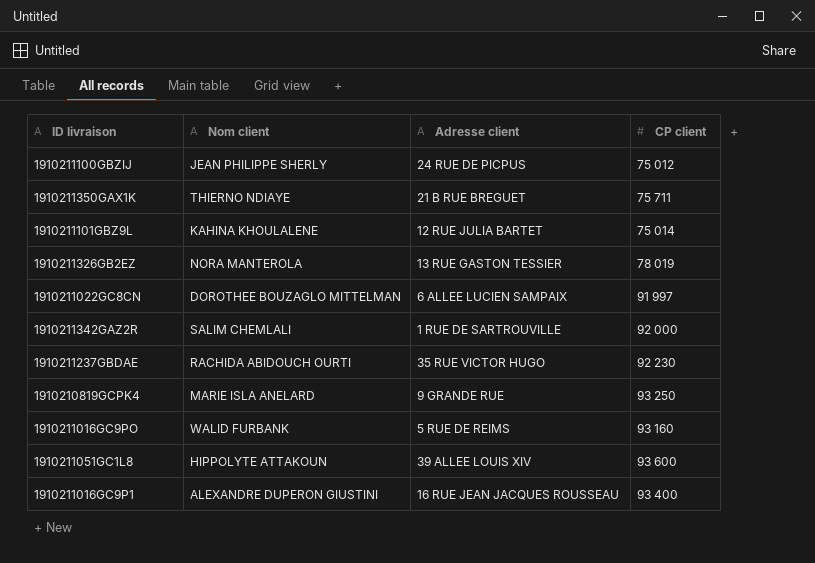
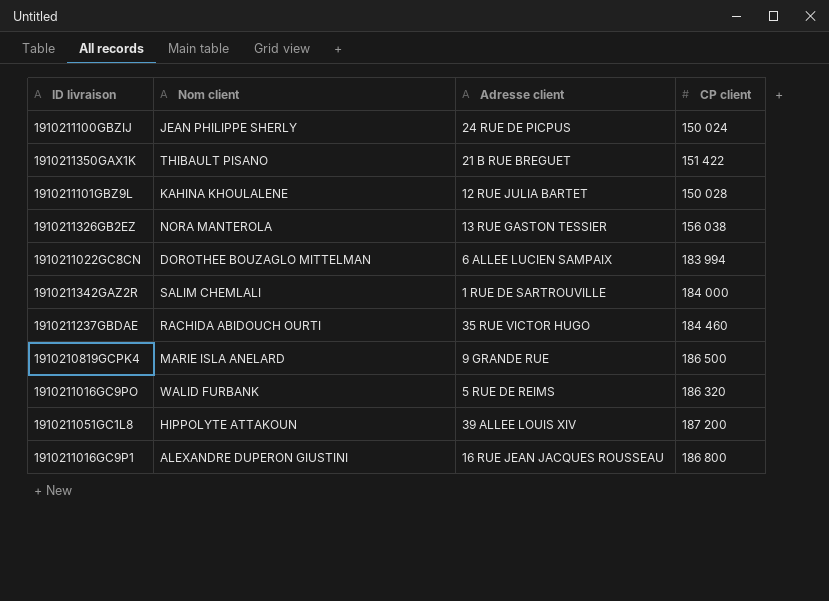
1910211100GBZIJ | CP client: 75 012 -> 150 024
1910211350GAX1K | Nom client: THIERNO NDIAYE -> THIBAULT PISANO
1910211350GAX1K | CP client: 75 711 -> 151 422
1910211101GBZ9L | CP client: 75 014 -> 150 028
1910211326GB2EZ | CP client: 78 019 -> 156 038
1910211022GC8CN | CP client: 91 997 -> 183 994
1910211342GAZ2R | CP client: 92 000 -> 184 000
1910211237GBDAE | CP client: 92 230 -> 184 460
1910210819GCPK4 | CP client: 93 250 -> 186 500
1910211016GC9PO | CP client: 93 160 -> 186 320
1910211051GC1L8 | CP client: 93 600 -> 187 200
1910211016GC9P1 | CP client: 93 400 -> 186 800

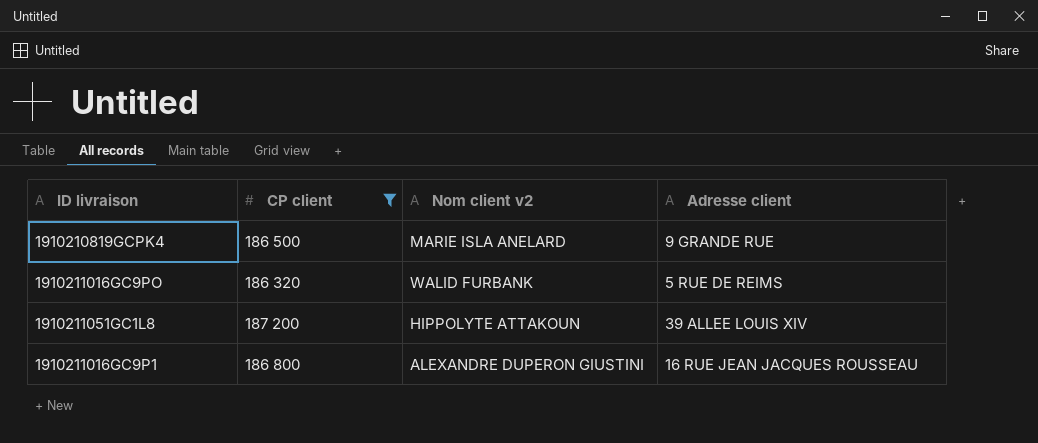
filter: none -> CP client >= 186 320
column CP client | position: 4 -> 2
column name: Nom client -> Nom client v2

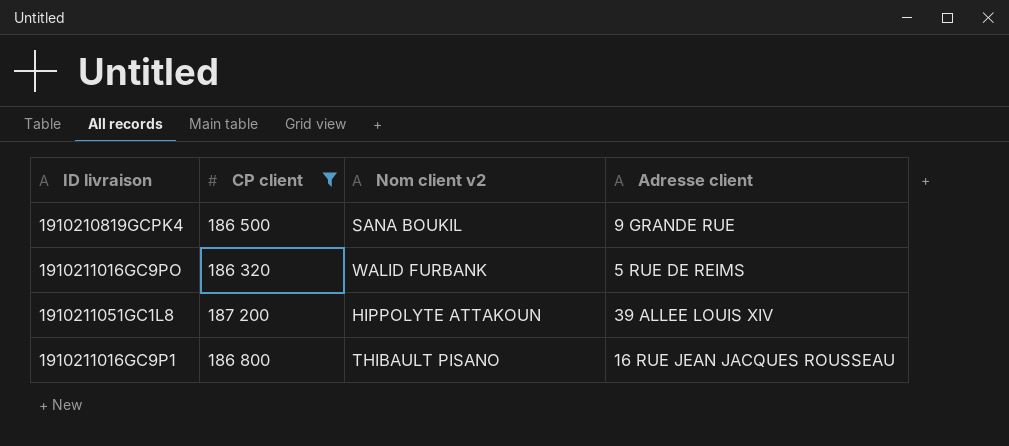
1910210819GCPK4 | Nom client v2: MARIE ISLA ANELARD -> SANA BOUKIL
1910211016GC9P1 | Nom client v2: ALEXANDRE DUPERON GIUSTINI -> THIBAULT PISANO

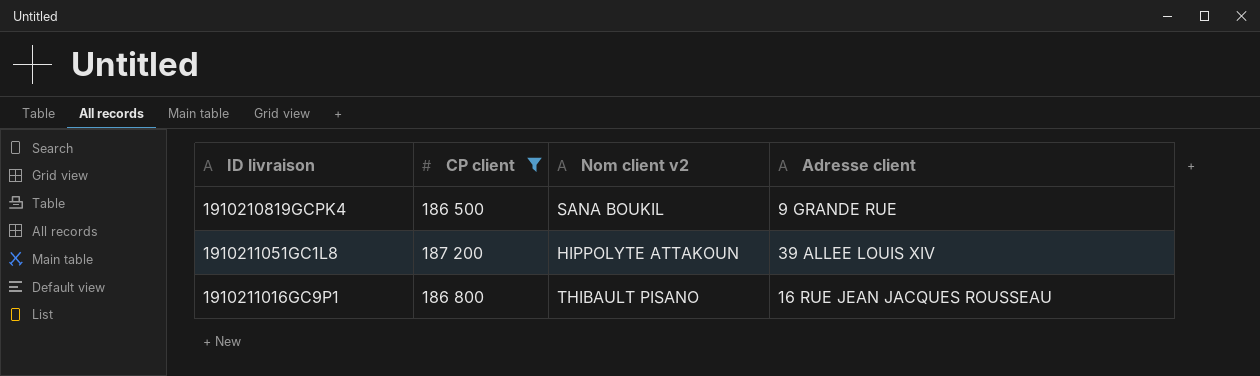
row 1910211016GC9PO: 186 320 | WALID FURBANK | 5 RUE DE REIMS -> none

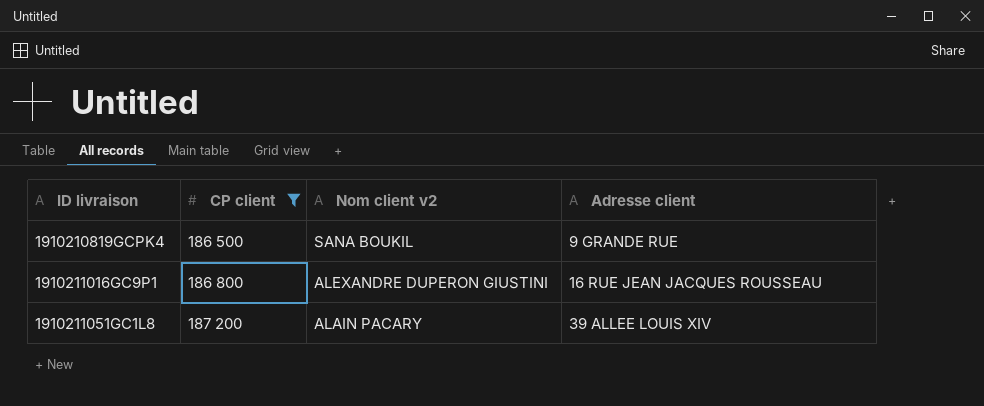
row order: none -> ID livraison ascending
1910211016GC9P1 | Nom client v2: THIBAULT PISANO -> ALEXANDRE DUPERON GIUSTINI
1910211051GC1L8 | Nom client v2: HIPPOLYTE ATTAKOUN -> ALAIN PACARY

